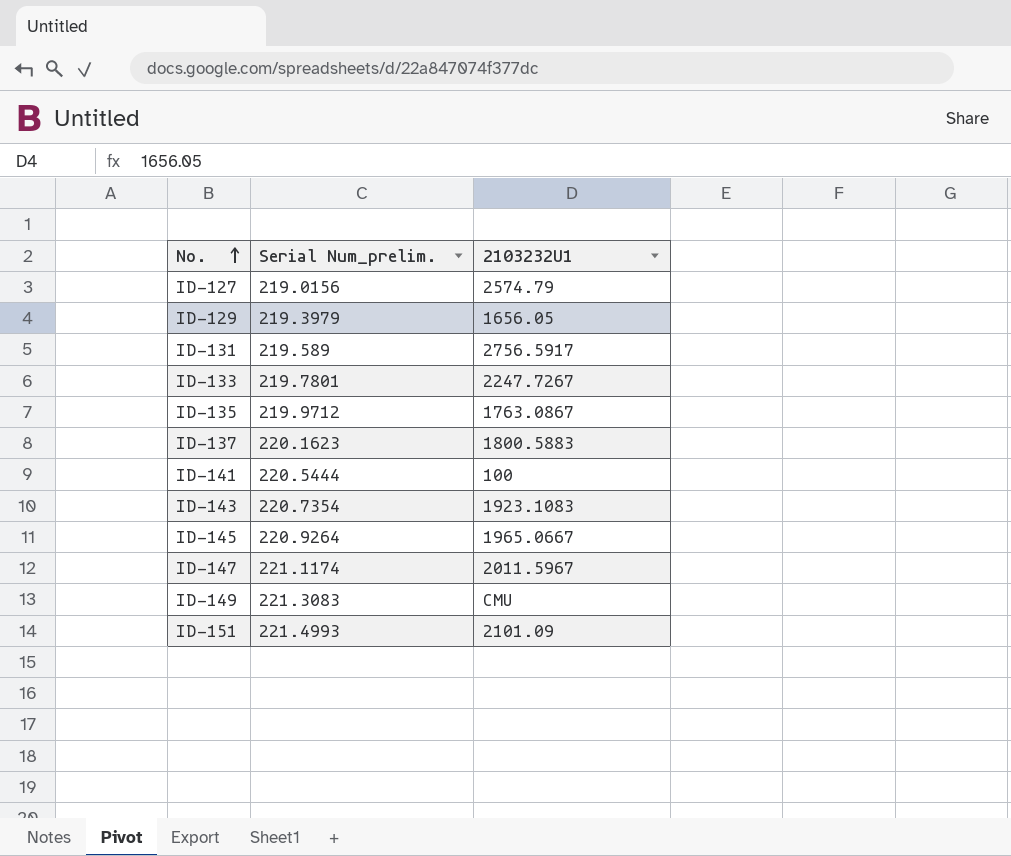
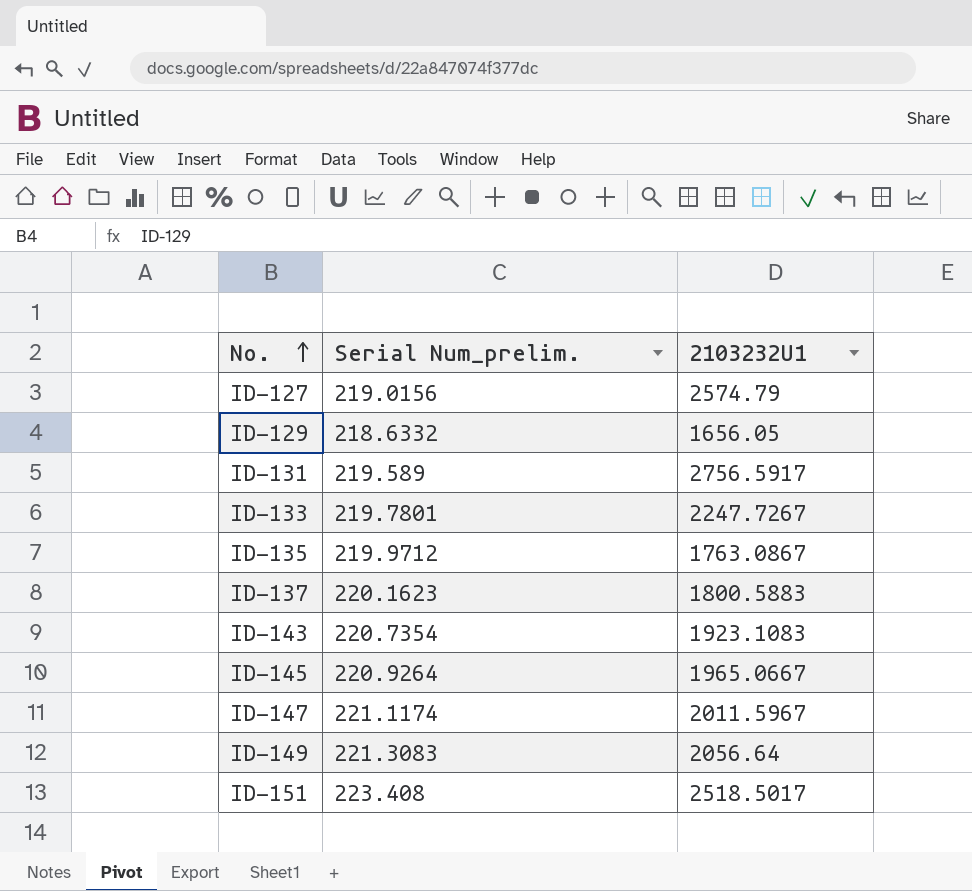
row ID-141: 220.5444 | 100 -> none
ID-129 | Serial Num_prelim.: 219.3979 -> 218.6332
ID-149 | 2103232U1: CMU -> 2056.64
ID-151 | Serial Num_prelim.: 221.4993 -> 223.408
ID-151 | 2103232U1: 2101.09 -> 2518.5017

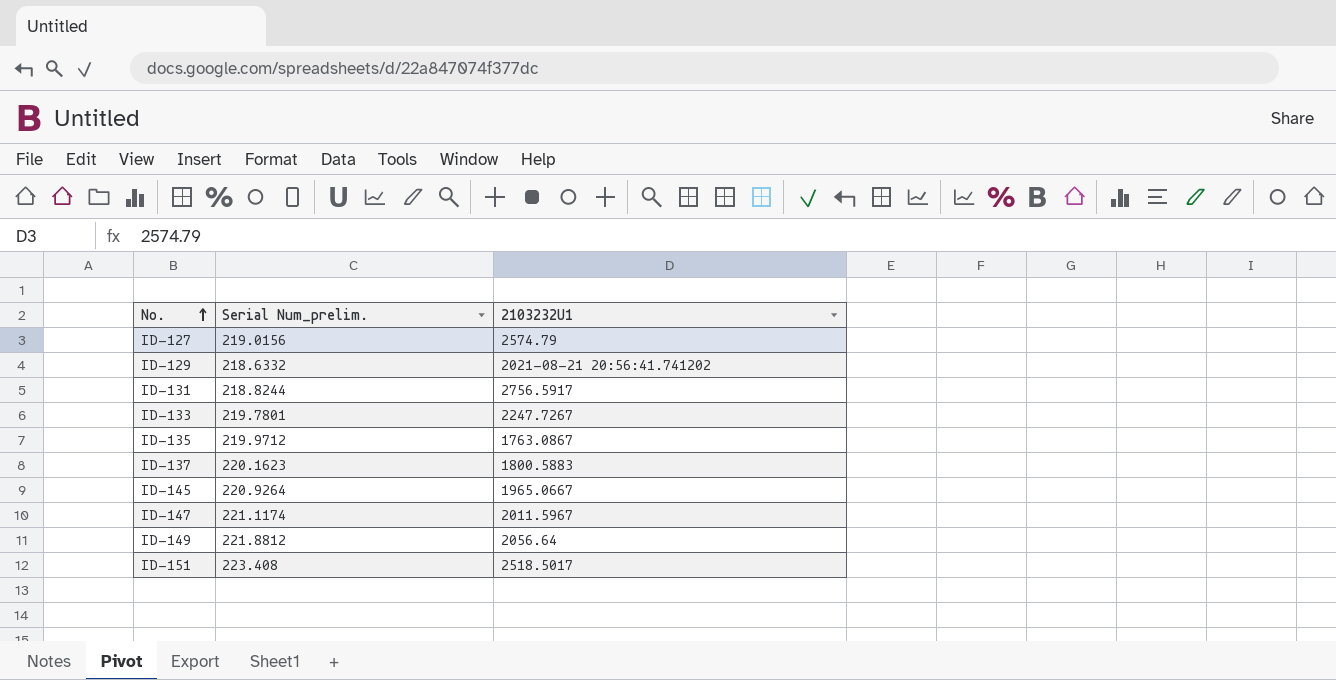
row ID-143: 220.7354 | 1923.1083 -> none
ID-129 | 2103232U1: 1656.05 -> 2021-08-21 20:56:41.741202
ID-131 | Serial Num_prelim.: 219.589 -> 218.8244
ID-149 | Serial Num_prelim.: 221.3083 -> 221.8812

